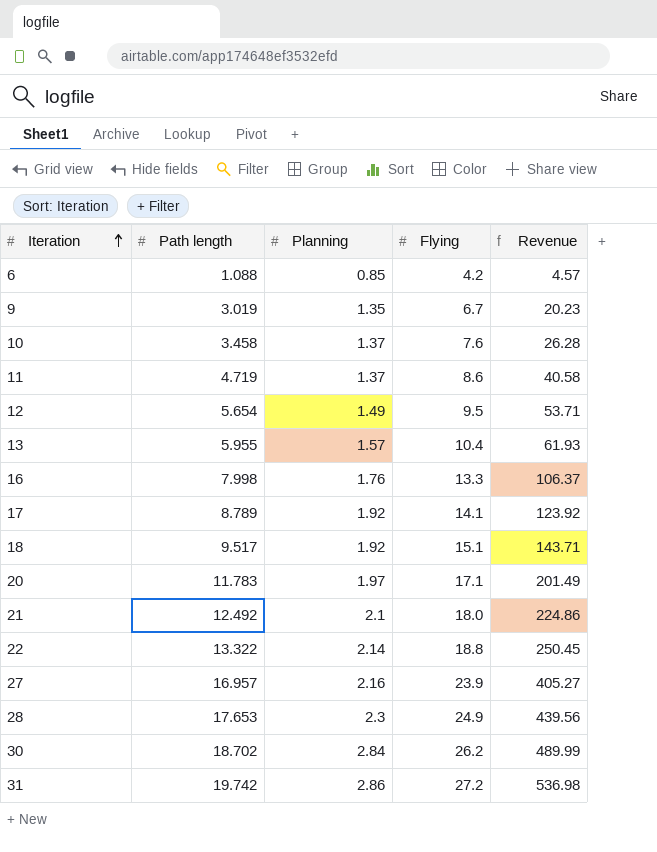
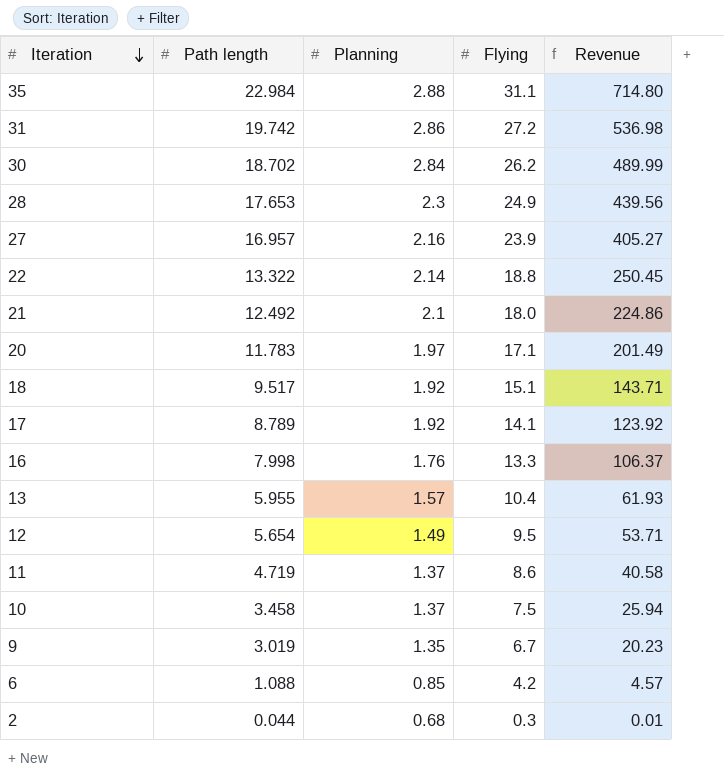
row order: Iteration ascending -> Iteration descending
row 35: none -> 22.984 | 2.88 | 31.1 | 714.80
10 | Flying: 7.6 -> 7.5
10 | Revenue: 26.28 -> 25.94
row 2: none -> 0.044 | 0.68 | 0.3 | 0.01

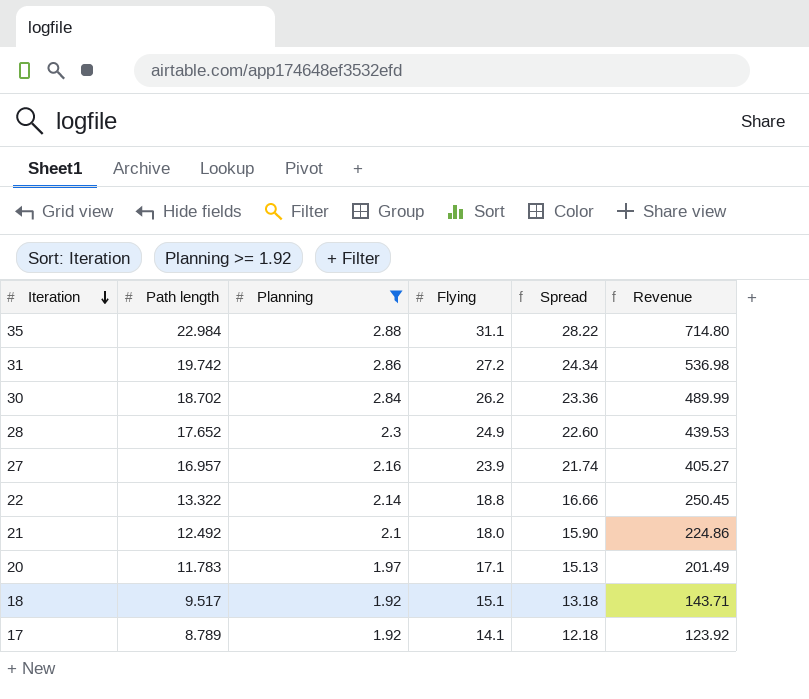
filter: none -> Planning >= 1.92
column Spread | formula: none -> [Flying] - [Planning]
28 | Path length: 17.653 -> 17.652
28 | Revenue: 439.56 -> 439.53

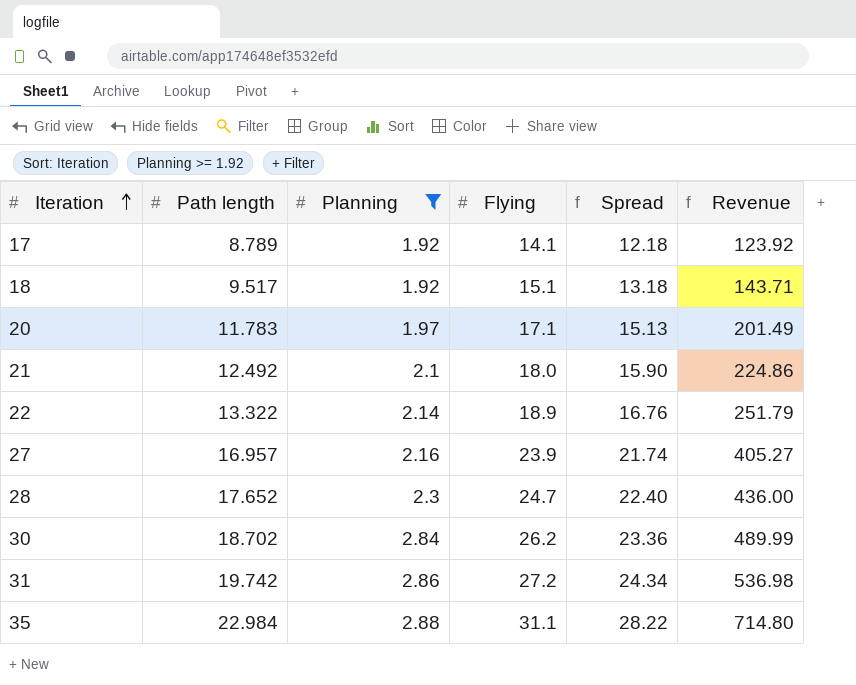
row order: Iteration descending -> Iteration ascending
22 | Flying: 18.8 -> 18.9
22 | Spread: 16.66 -> 16.76
22 | Revenue: 250.45 -> 251.79
28 | Flying: 24.9 -> 24.7
28 | Spread: 22.60 -> 22.40
28 | Revenue: 439.53 -> 436.00

